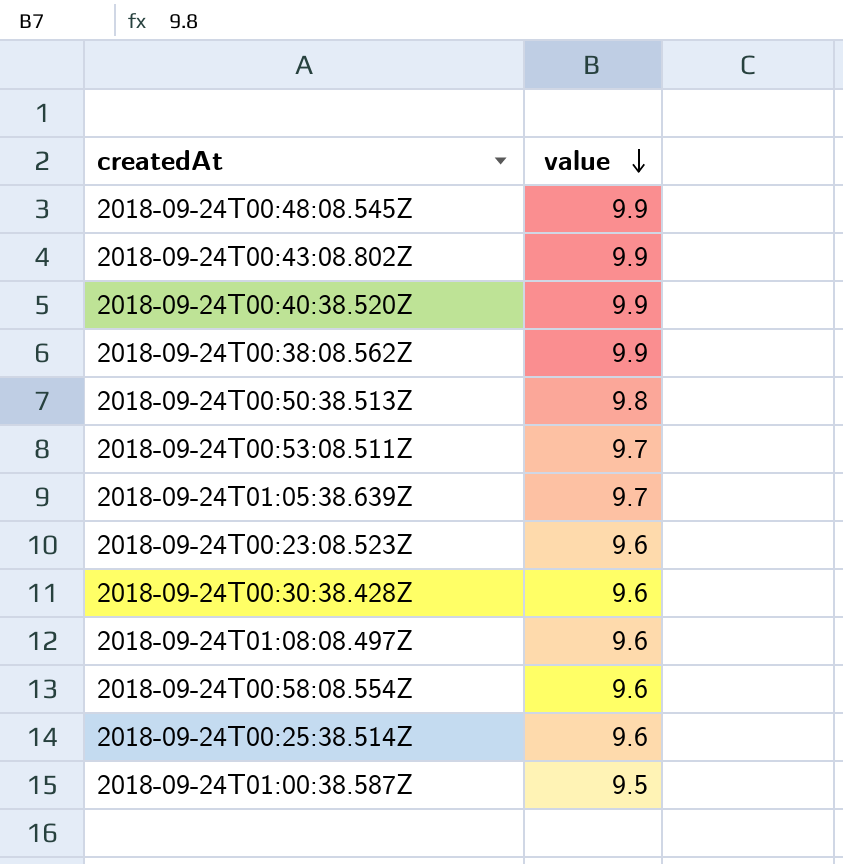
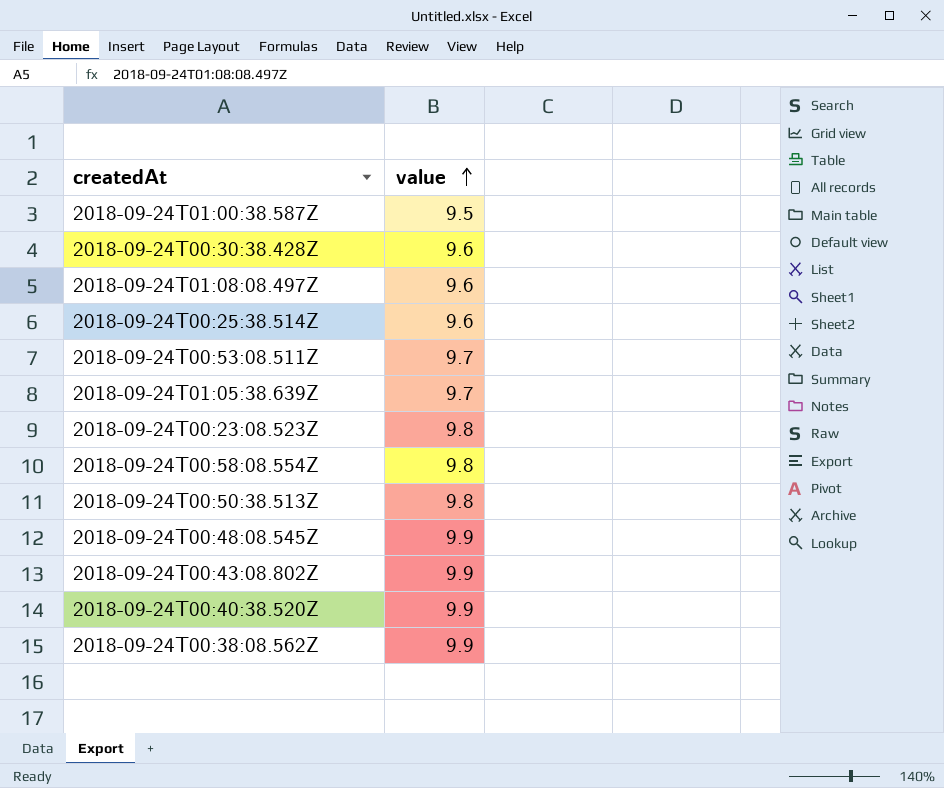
row order: value descending -> value ascending
2018-09-24T00:23:08.523Z | value: 9.6 -> 9.8
2018-09-24T00:58:08.554Z | value: 9.6 -> 9.8

